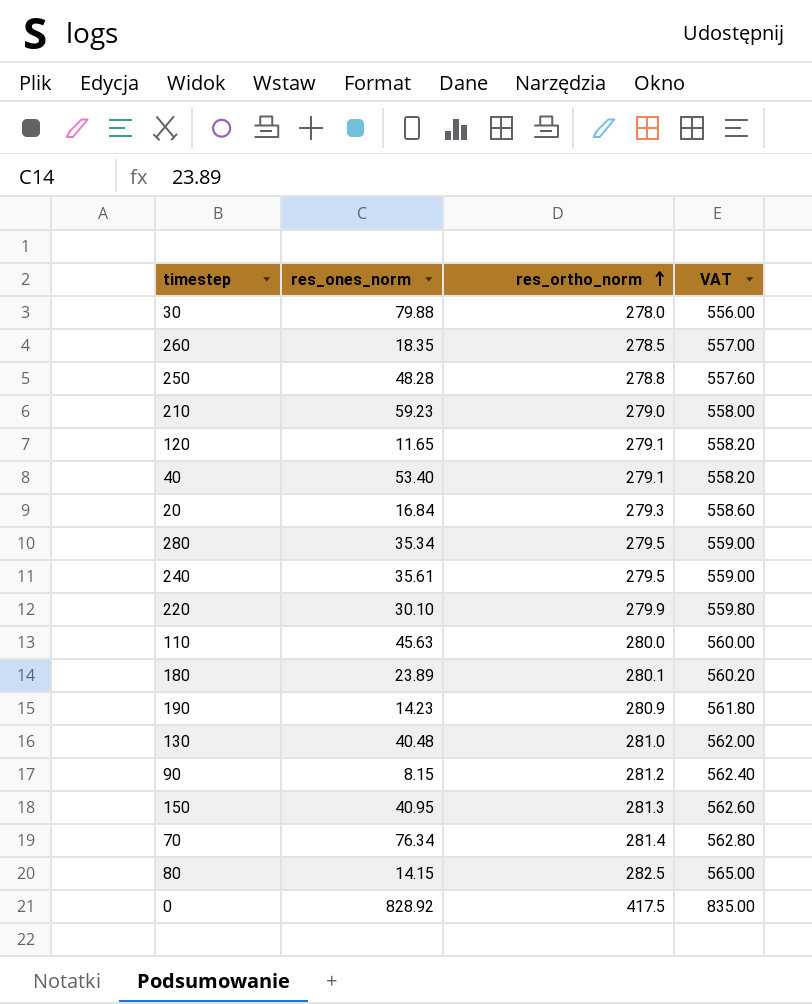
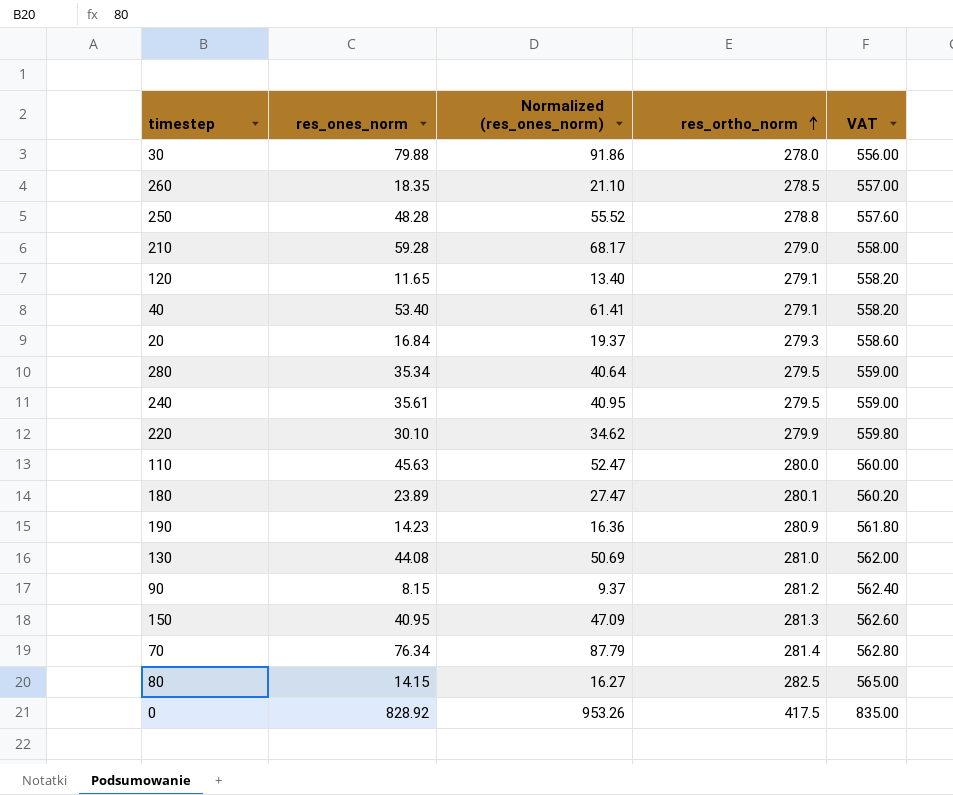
column Normalized (res_ones_norm) | formula: none -> [res_ones_norm] * 1.15
210 | res_ones_norm: 59.23 -> 59.28
130 | res_ones_norm: 40.48 -> 44.08

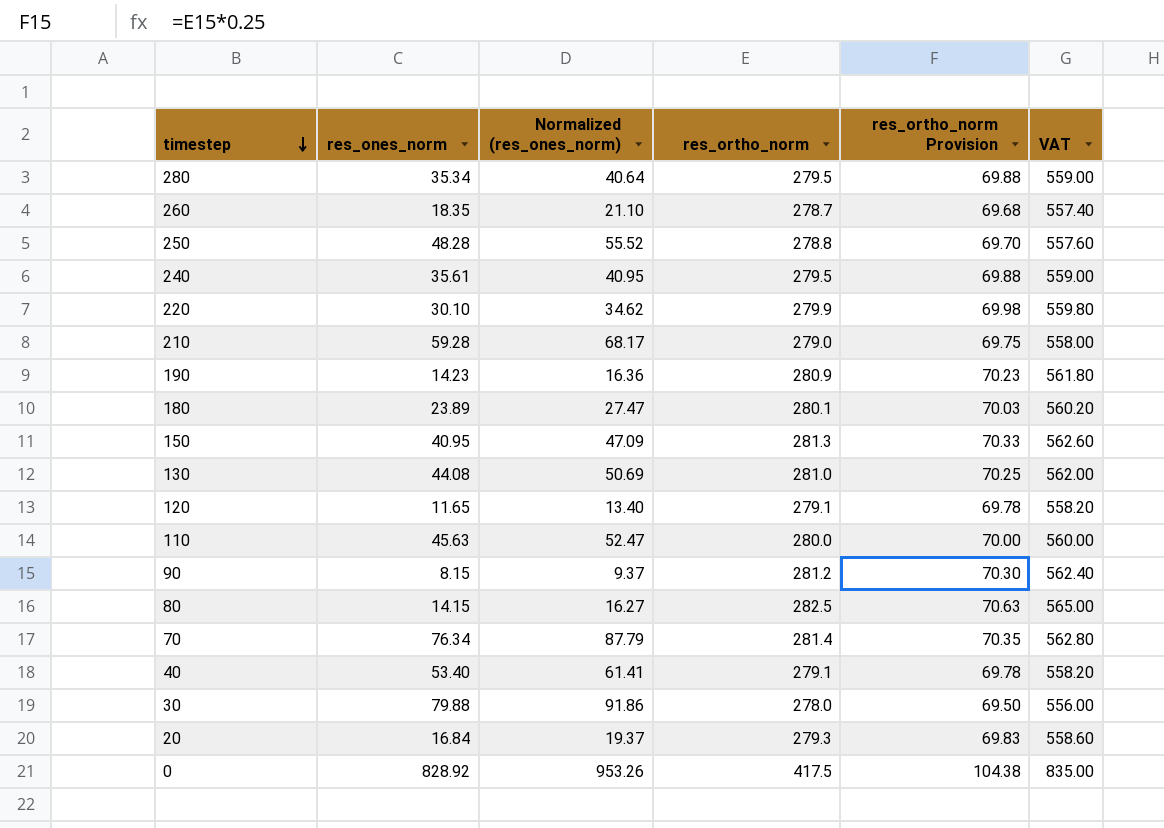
row order: res_ortho_norm ascending -> timestep descending
column res_ortho_norm Provision | formula: none -> [res_ortho_norm] * 0.25
260 | res_ortho_norm: 278.5 -> 278.7
260 | VAT: 557.00 -> 557.40

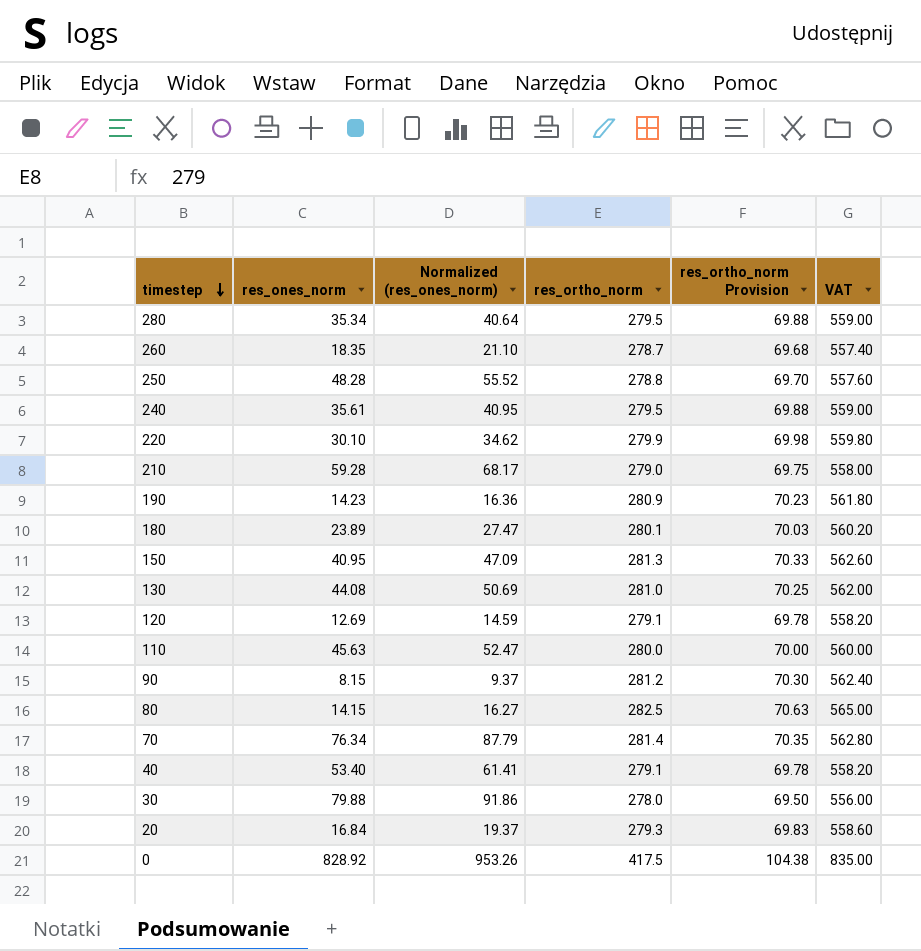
120 | res_ones_norm: 11.65 -> 12.69
120 | Normalized (res_ones_norm): 13.40 -> 14.59

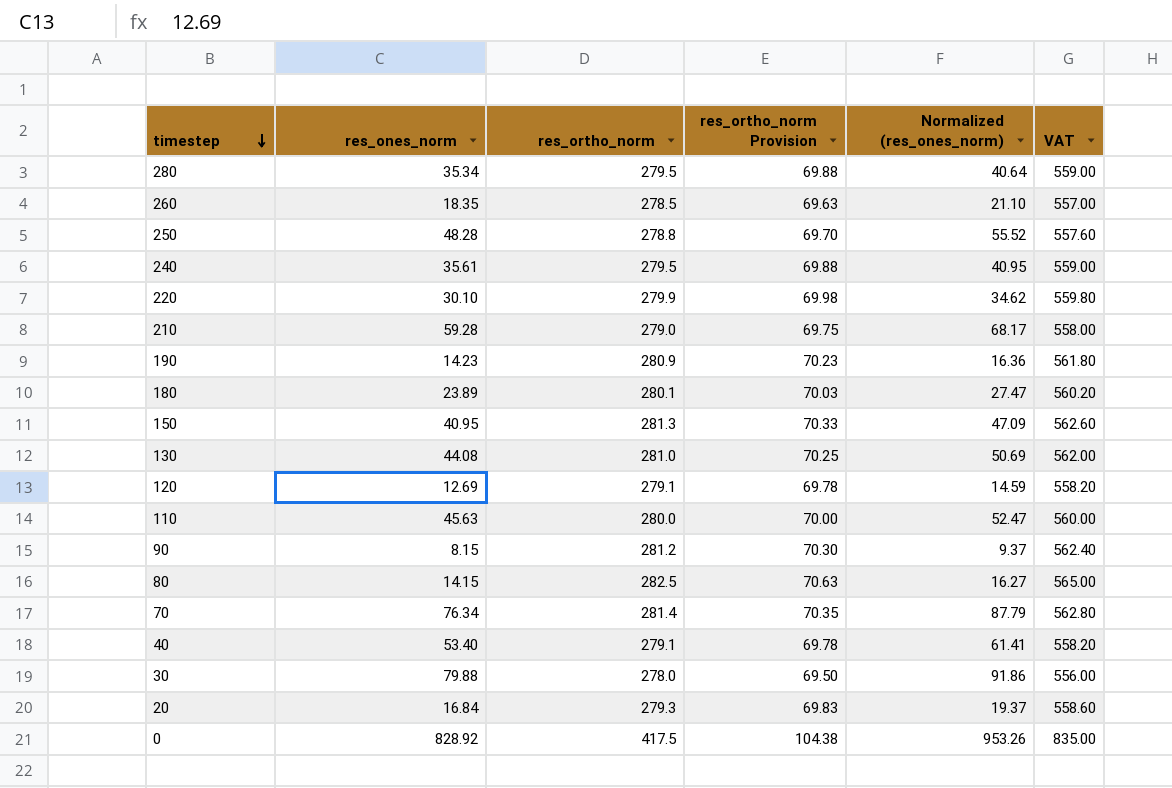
column Normalized (res_ones_norm) | position: 3 -> 5
260 | res_ortho_norm: 278.7 -> 278.5
260 | res_ortho_norm Provision: 69.68 -> 69.63
260 | VAT: 557.40 -> 557.00

